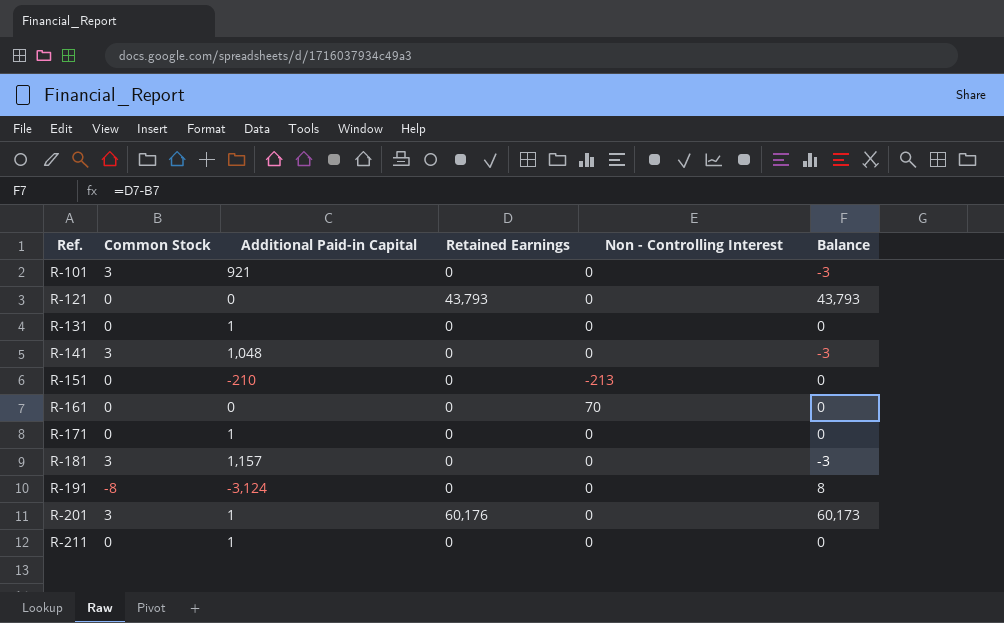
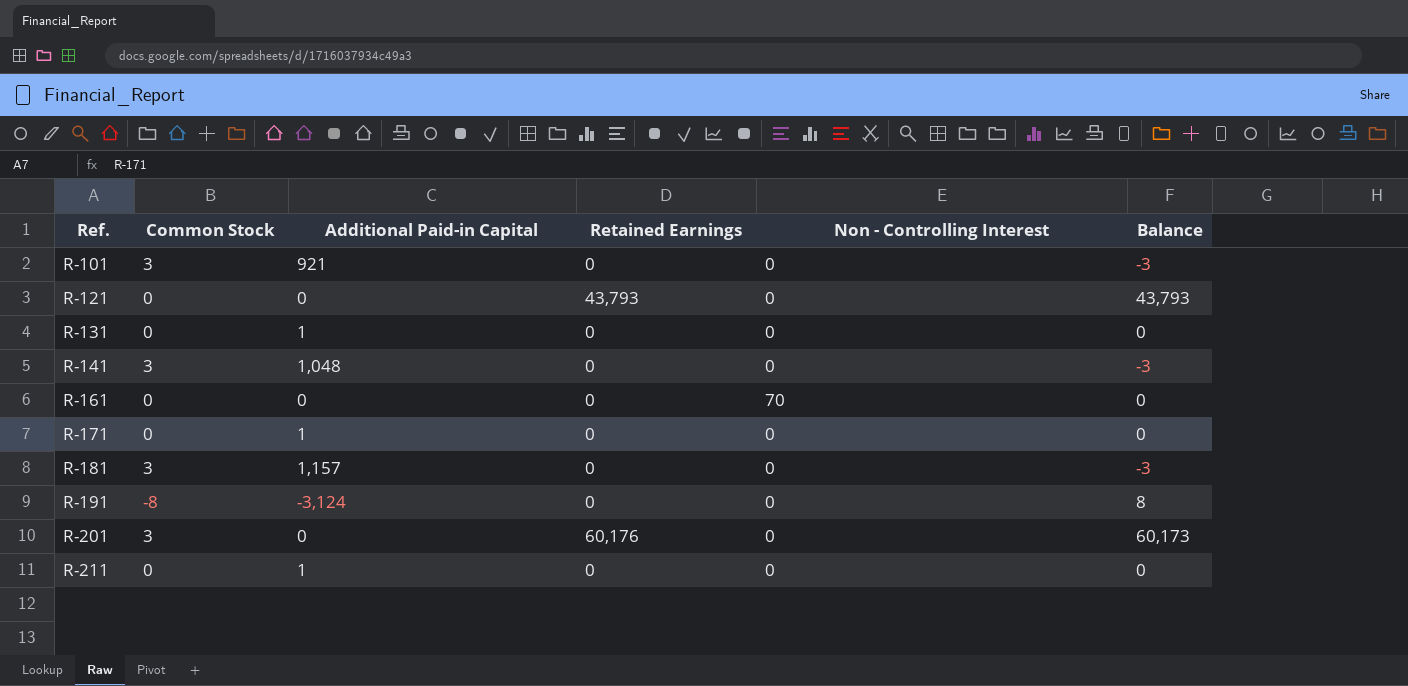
row R-151: 0 | -210 | 0 | -213 | 0 -> none
R-201 | Additional Paid-in Capital: 1 -> 0

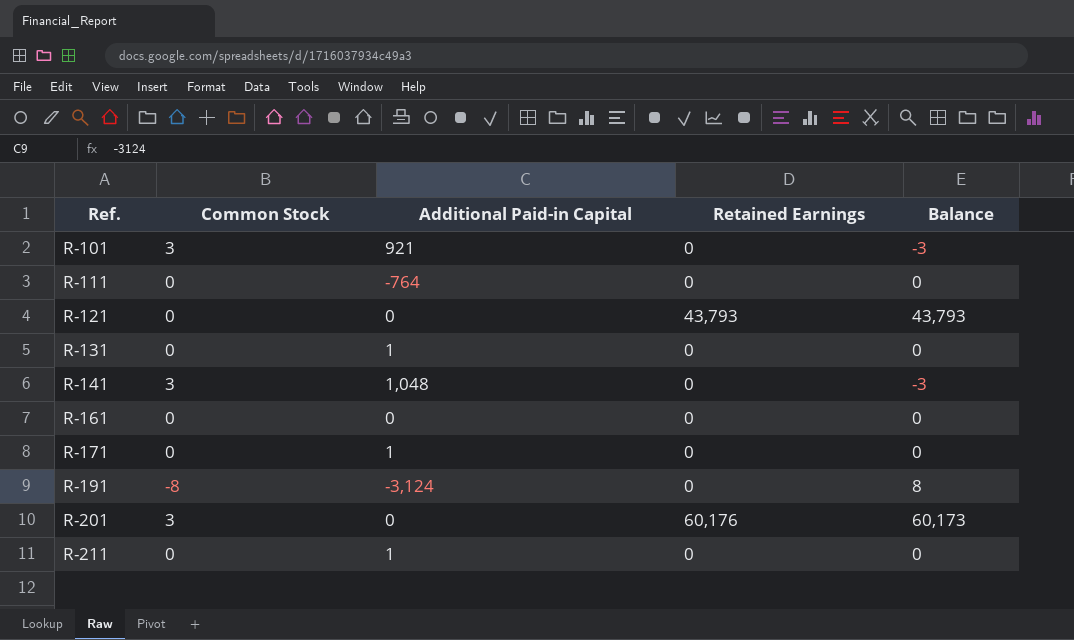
column Non - Controlling Interest | position: 5 -> none
row R-181: 3 | 1,157 | 0 | 0 | -3 -> none
row R-111: none -> 0 | -764 | 0 | 0

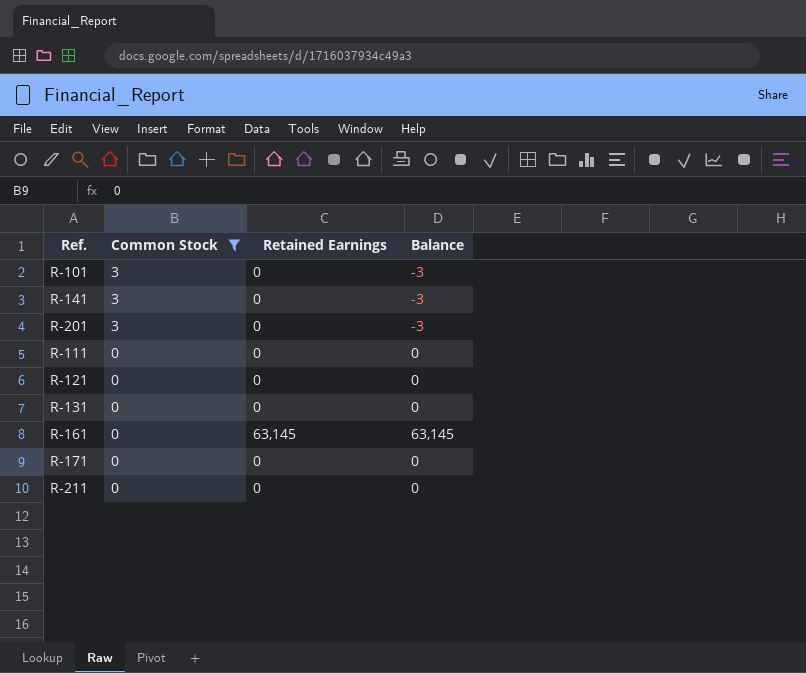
filter: none -> Common Stock != -8
row order: Ref. ascending -> Common Stock descending
column Additional Paid-in Capital | position: 3 -> none
R-201 | Retained Earnings: 60,176 -> 0
R-201 | Balance: 60,173 -> -3
R-121 | Retained Earnings: 43,793 -> 0
R-121 | Balance: 43,793 -> 0
R-161 | Retained Earnings: 0 -> 63,145
R-161 | Balance: 0 -> 63,145

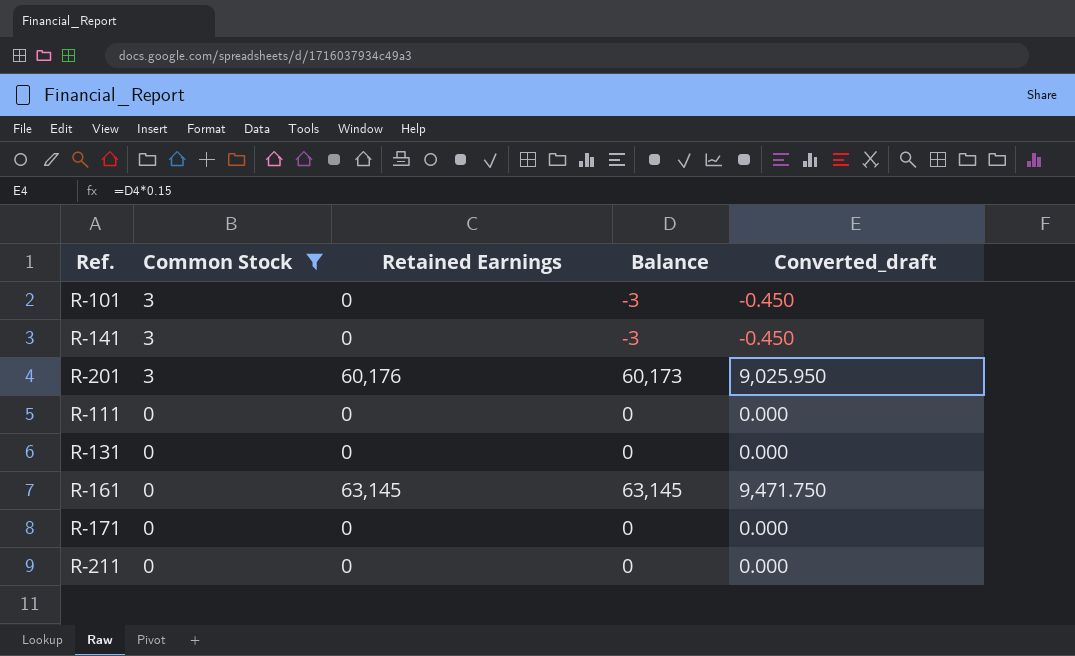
column Converted_draft | formula: none -> [Balance] * 0.15
row R-121: 0 | 0 | 0 -> none
R-201 | Retained Earnings: 0 -> 60,176
R-201 | Balance: -3 -> 60,173

